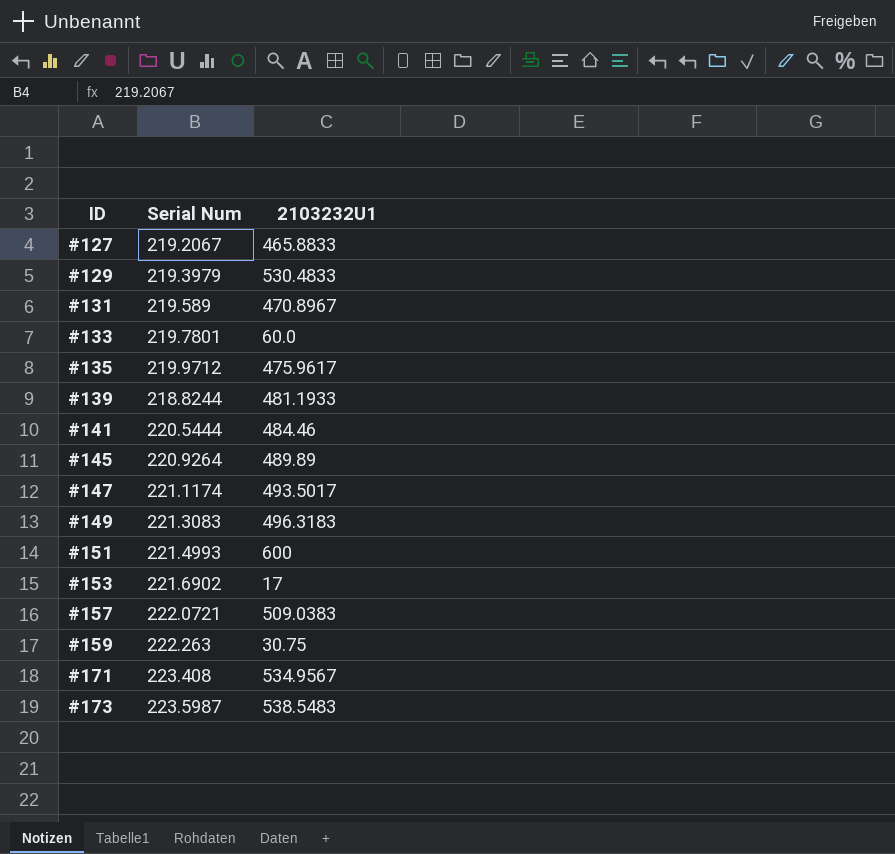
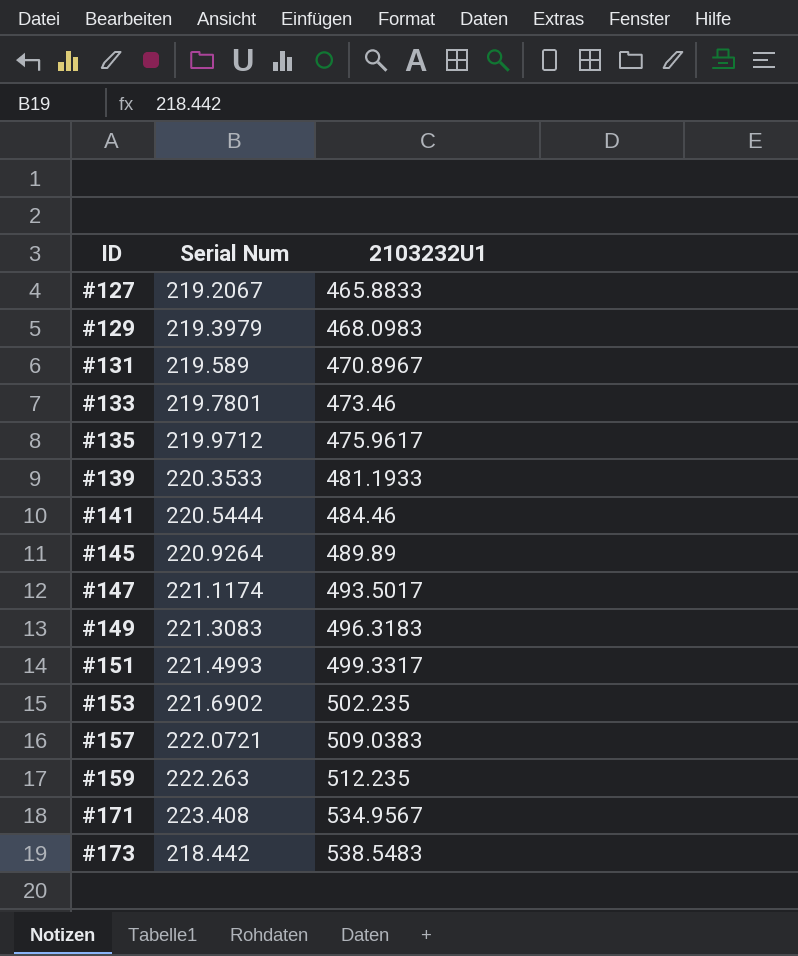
#129 | 2103232U1: 530.4833 -> 468.0983
#133 | 2103232U1: 60.0 -> 473.46
#139 | Serial Num: 218.8244 -> 220.3533
#151 | 2103232U1: 600 -> 499.3317
#153 | 2103232U1: 17 -> 502.235
#159 | 2103232U1: 30.75 -> 512.235
#173 | Serial Num: 223.5987 -> 218.442

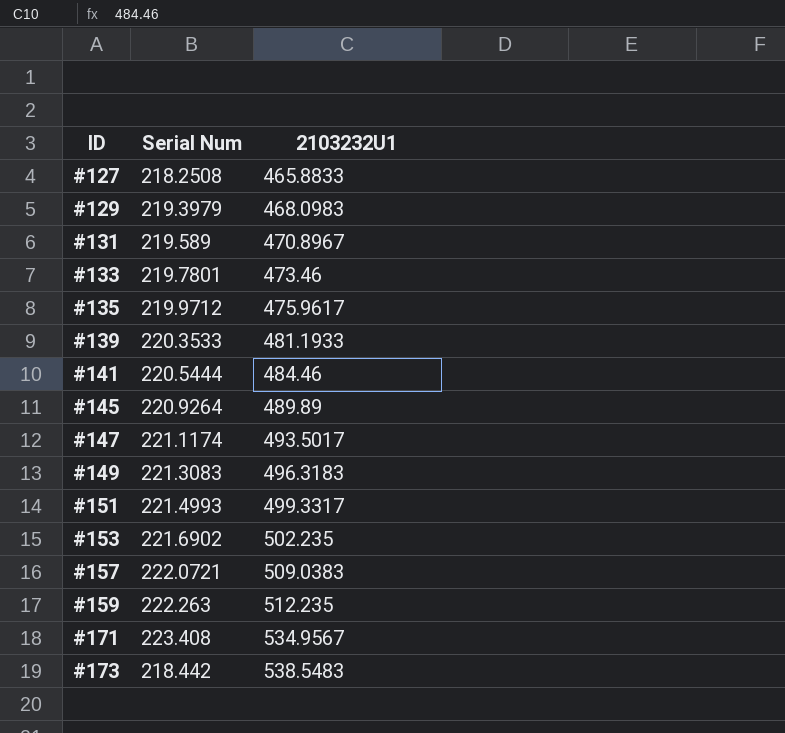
#127 | Serial Num: 219.2067 -> 218.2508

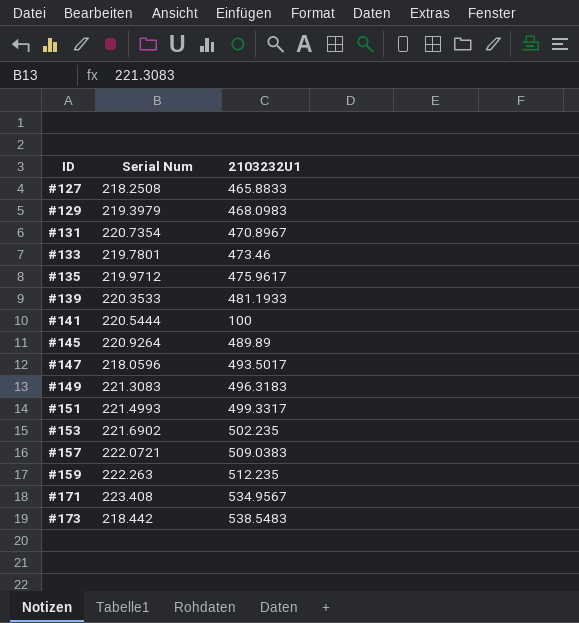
#131 | Serial Num: 219.589 -> 220.7354
#141 | 2103232U1: 484.46 -> 100
#147 | Serial Num: 221.1174 -> 218.0596

